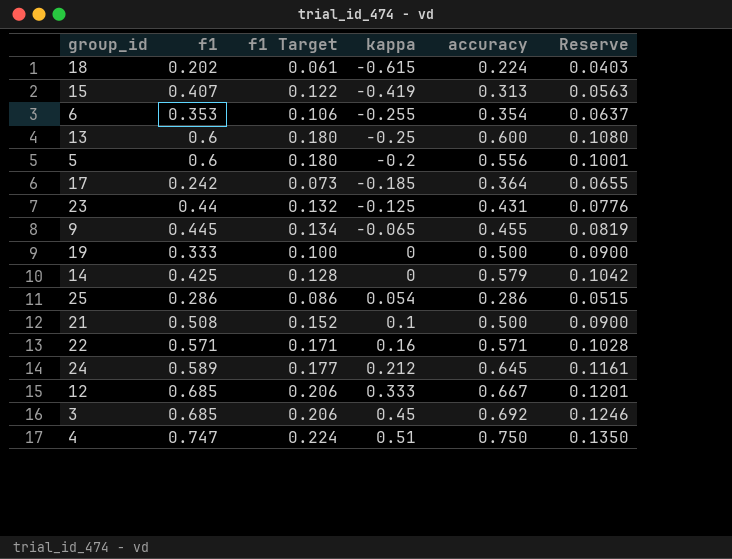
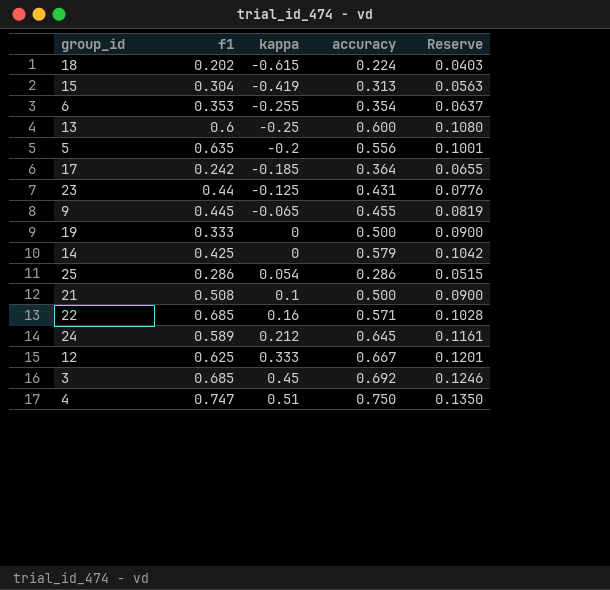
column f1 Target | formula: [f1] * 0.3 -> none
15 | f1: 0.407 -> 0.304
5 | f1: 0.6 -> 0.635
22 | f1: 0.571 -> 0.685
12 | f1: 0.685 -> 0.625

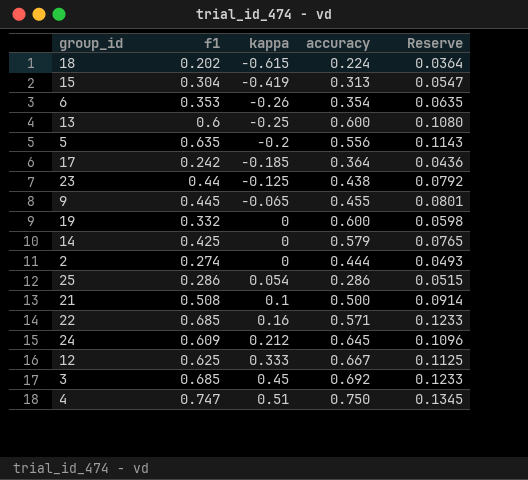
column Reserve | formula: [accuracy] * 0.18 -> [f1] * 0.18
6 | kappa: -0.255 -> -0.26
23 | accuracy: 0.431 -> 0.438
19 | f1: 0.333 -> 0.332
19 | accuracy: 0.500 -> 0.600
row 2: none -> 0.274 | 0 | 0.444 | 0.0493
24 | f1: 0.589 -> 0.609

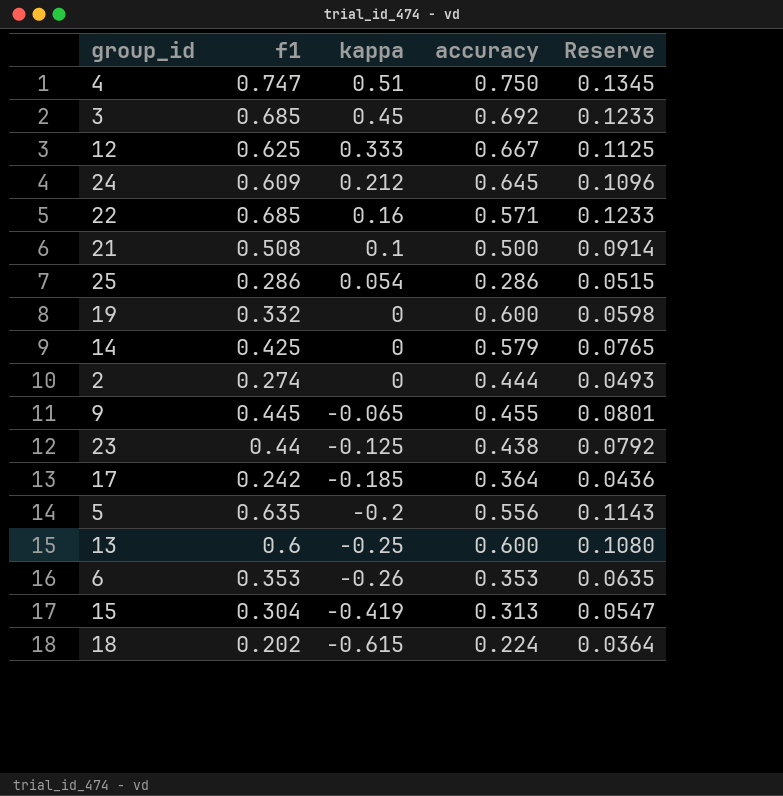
row order: kappa ascending -> kappa descending
6 | accuracy: 0.354 -> 0.353

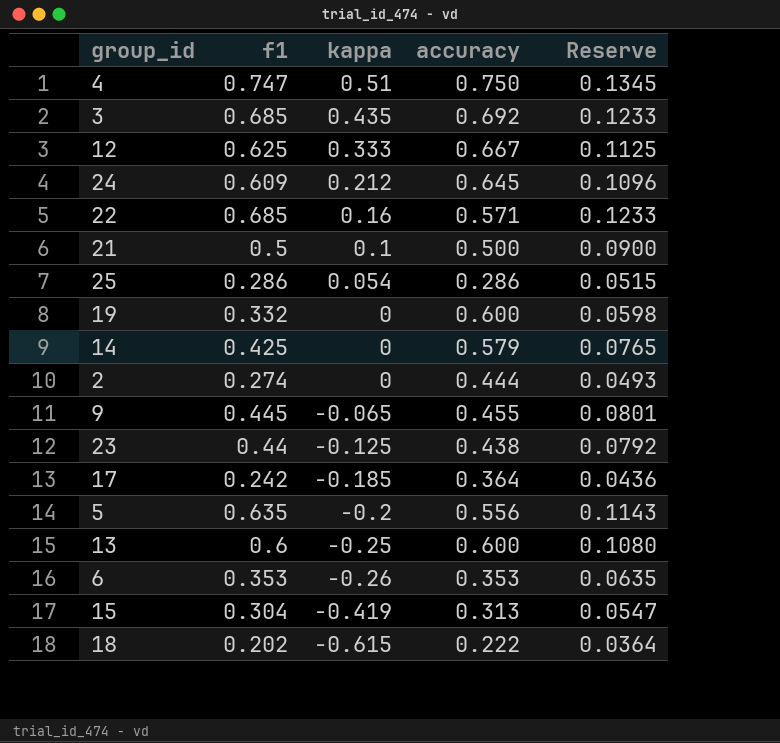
3 | kappa: 0.45 -> 0.435
21 | f1: 0.508 -> 0.5
21 | Reserve: 0.0914 -> 0.0900
18 | accuracy: 0.224 -> 0.222

